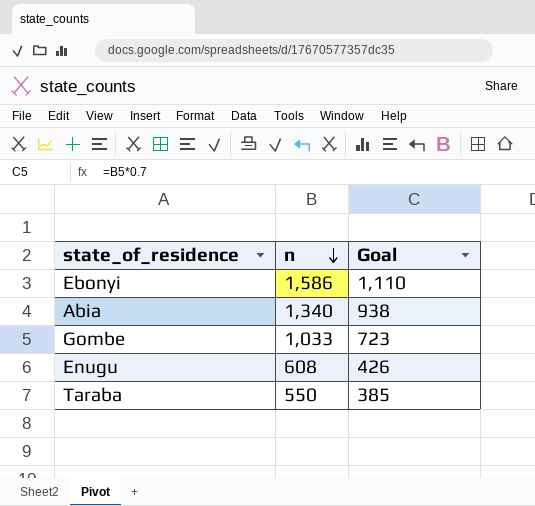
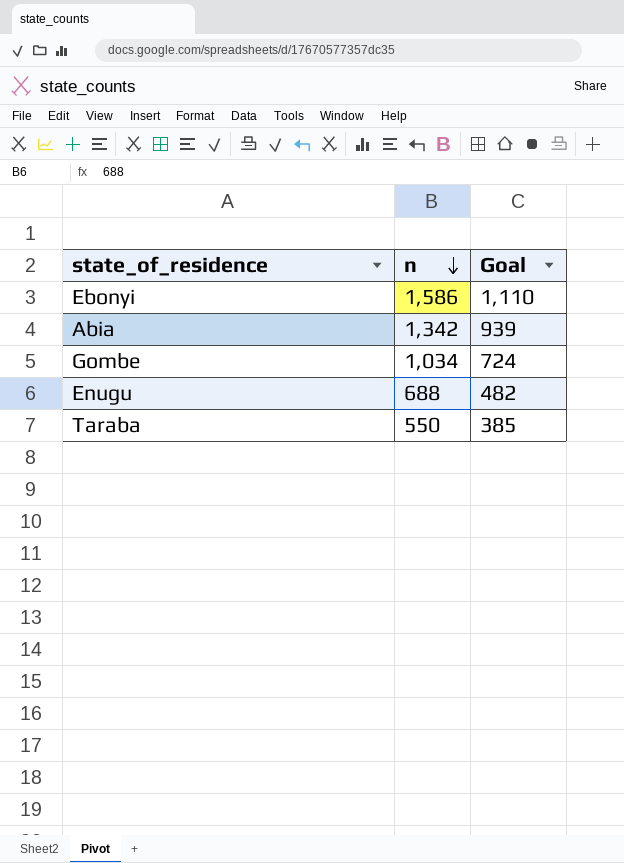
Abia | n: 1,340 -> 1,342
Abia | Goal: 938 -> 939
Gombe | n: 1,033 -> 1,034
Gombe | Goal: 723 -> 724
Enugu | n: 608 -> 688
Enugu | Goal: 426 -> 482

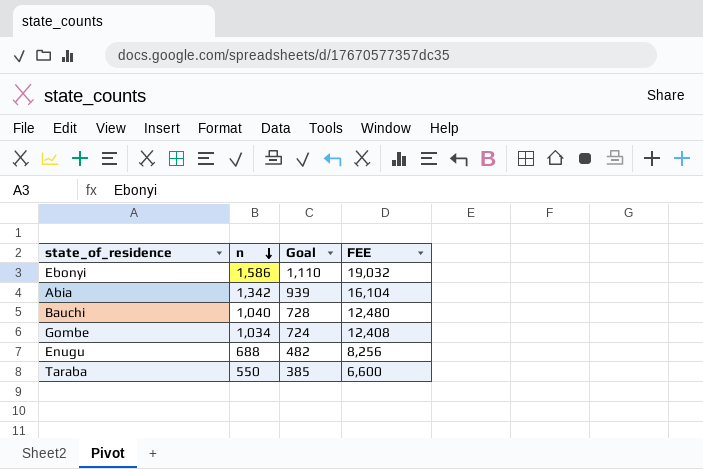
column FEE | formula: none -> [n] * 12
row Bauchi: none -> 1,040 | 728 | 12,480

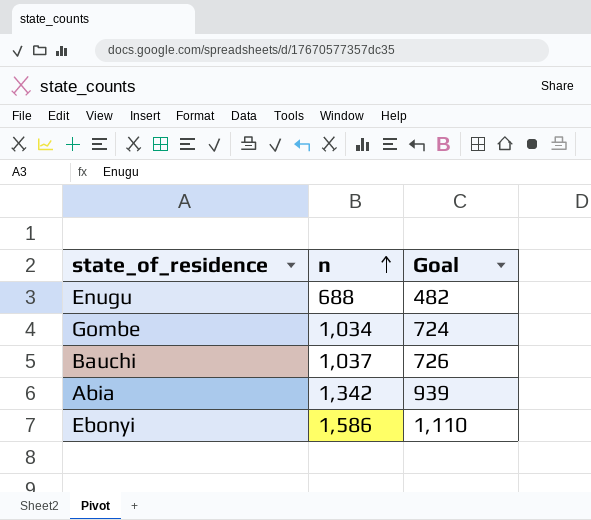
row order: n descending -> n ascending
column FEE | formula: [n] * 12 -> none
row Taraba: 550 | 385 | 6,600 -> none
Bauchi | n: 1,040 -> 1,037
Bauchi | Goal: 728 -> 726

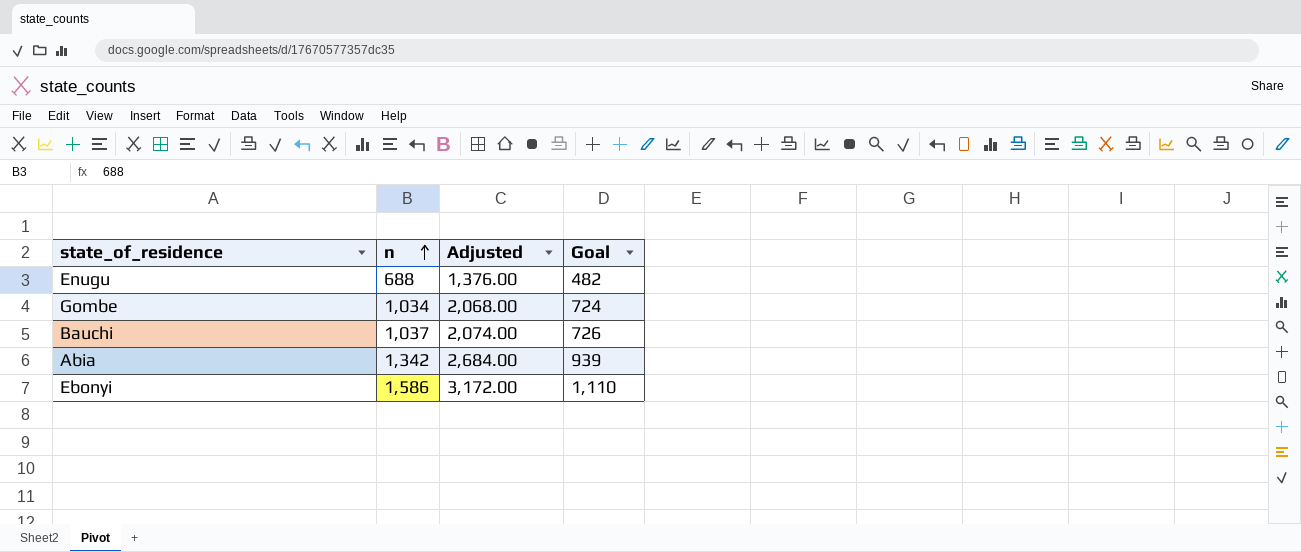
column Adjusted | formula: none -> [n] * 2

